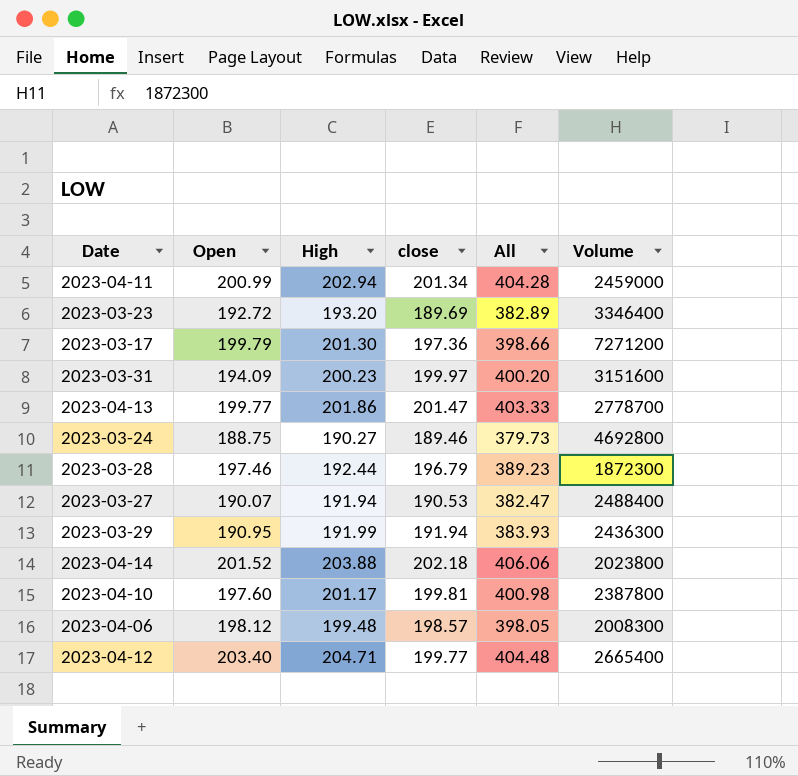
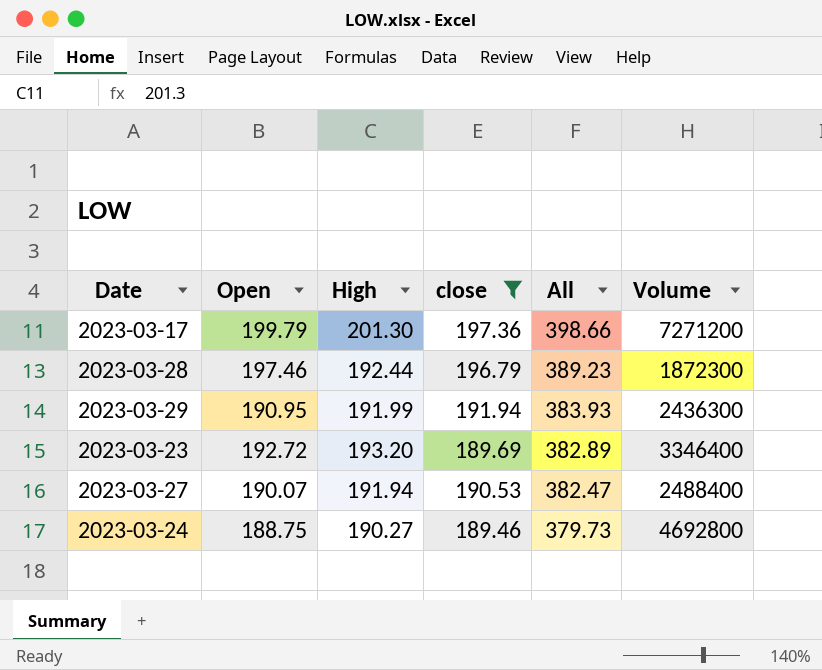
filter: none -> close <= 197.36
row order: none -> All descending

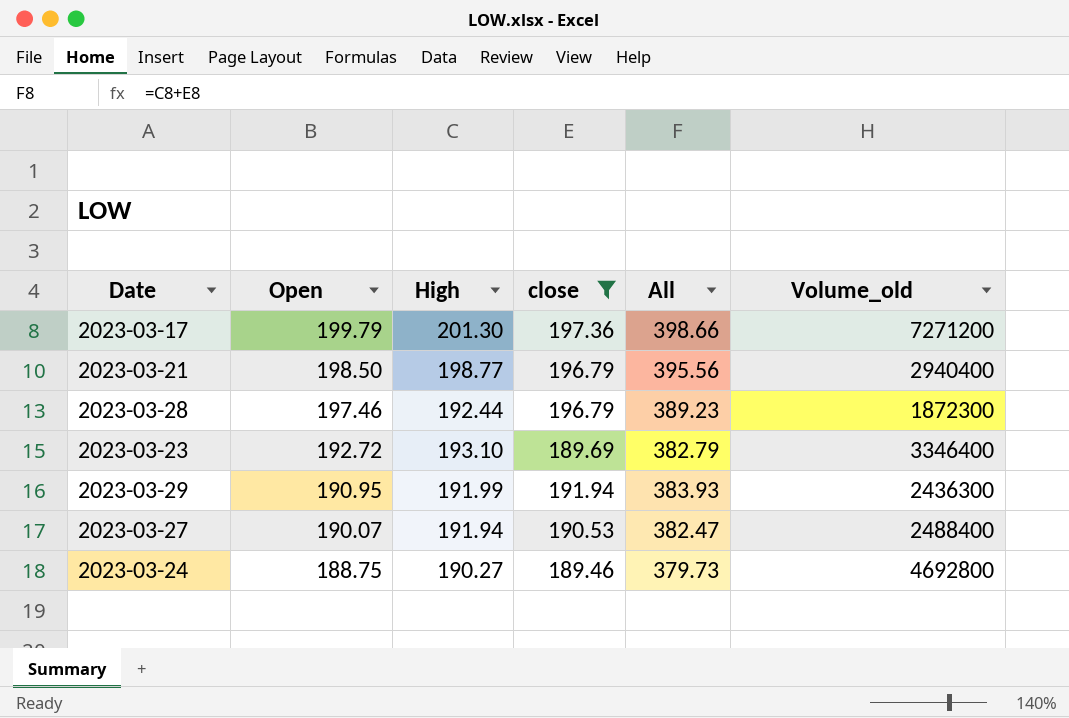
row order: All descending -> Open descending
column name: Volume -> Volume_old
row 2023-03-21: none -> 198.50 | 198.77 | 196.79 | 395.56 | 2940400
2023-03-23 | High: 193.20 -> 193.10
2023-03-23 | All: 382.89 -> 382.79

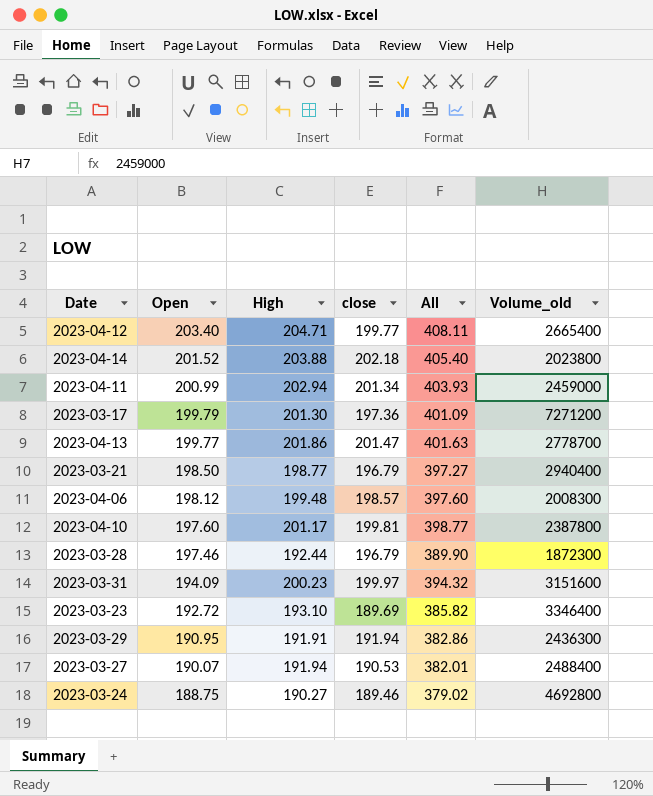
filter: close <= 197.36 -> none
column All | formula: [High] + [close] -> [Open] + [High]
2023-03-29 | High: 191.99 -> 191.91

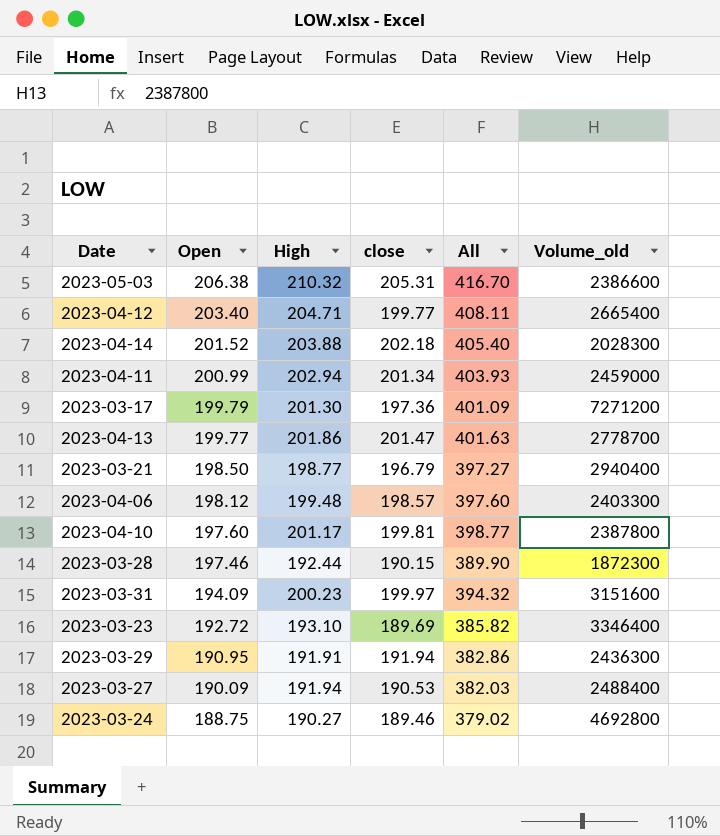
row 2023-05-03: none -> 206.38 | 210.32 | 205.31 | 416.70 | 2386600
2023-04-14 | Volume_old: 2023800 -> 2028300
2023-04-06 | Volume_old: 2008300 -> 2403300
2023-03-28 | close: 196.79 -> 190.15
2023-03-27 | Open: 190.07 -> 190.09
2023-03-27 | All: 382.01 -> 382.03

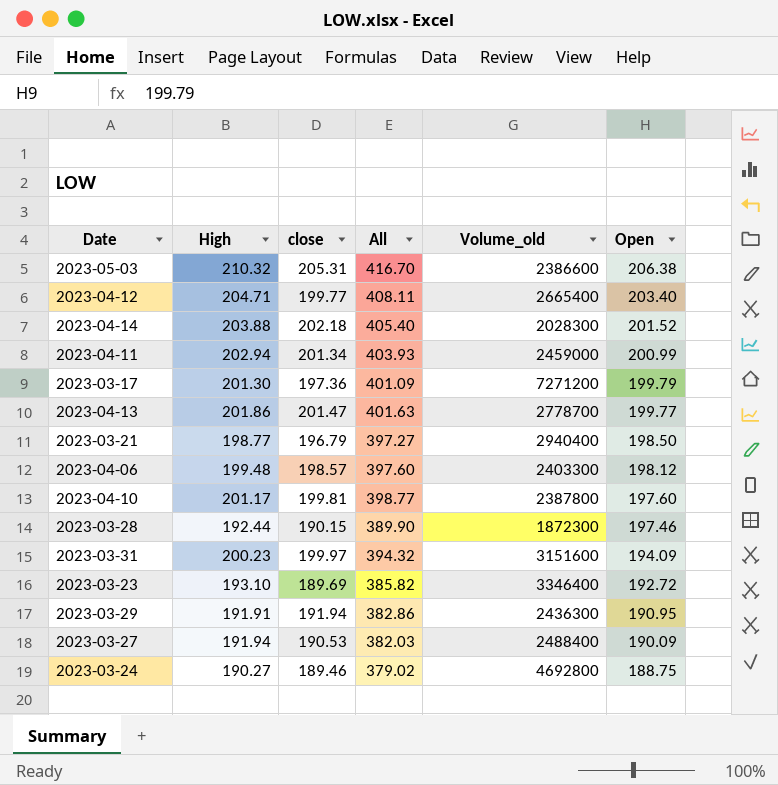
column Open | position: 2 -> 6

